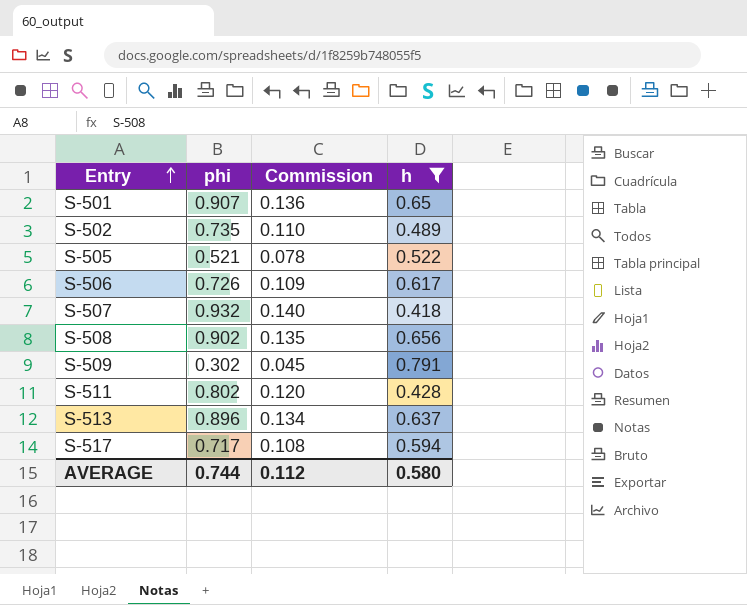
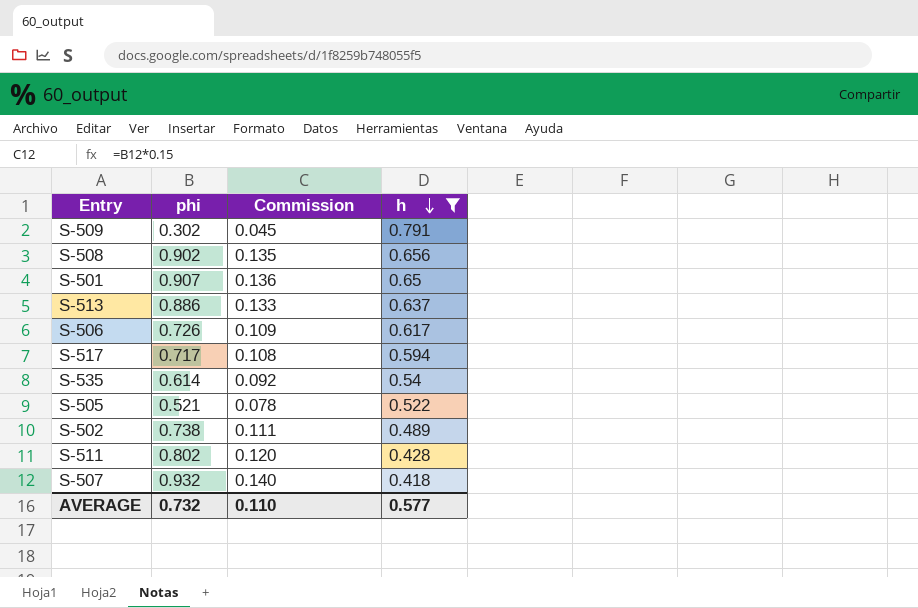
row order: Entry ascending -> h descending
S-513 | phi: 0.896 -> 0.886
S-513 | Commission: 0.134 -> 0.133
row S-535: none -> 0.614 | 0.092 | 0.54
S-502 | phi: 0.735 -> 0.738
S-502 | Commission: 0.110 -> 0.111
AVERAGE | phi: 0.744 -> 0.732
AVERAGE | Commission: 0.112 -> 0.110
AVERAGE | h: 0.580 -> 0.577

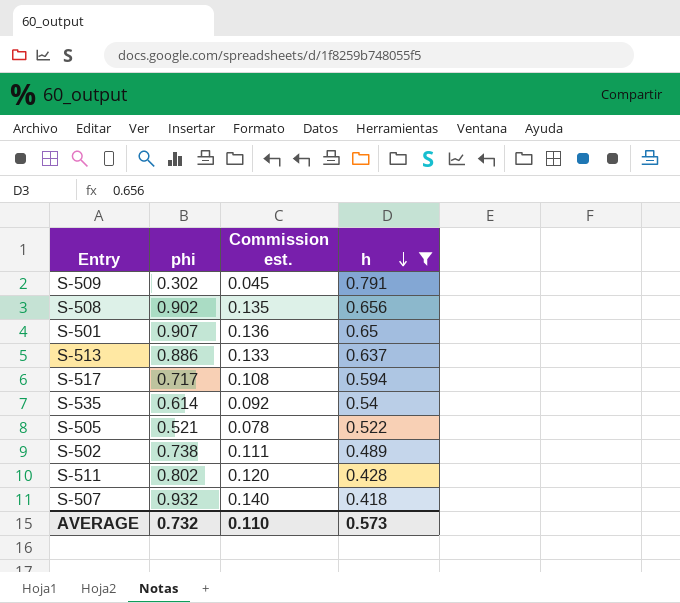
column name: Commission -> Commission est.
row S-506: 0.726 | 0.109 | 0.617 -> none
AVERAGE | h: 0.577 -> 0.573

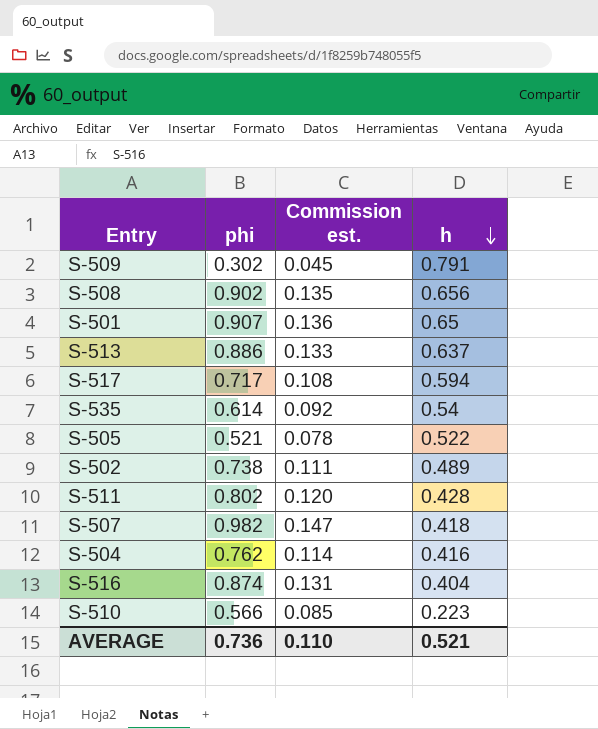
filter: h >= 0.418 -> none
S-507 | phi: 0.932 -> 0.982
S-507 | Commission est.: 0.140 -> 0.147
AVERAGE | phi: 0.732 -> 0.736
AVERAGE | h: 0.573 -> 0.521

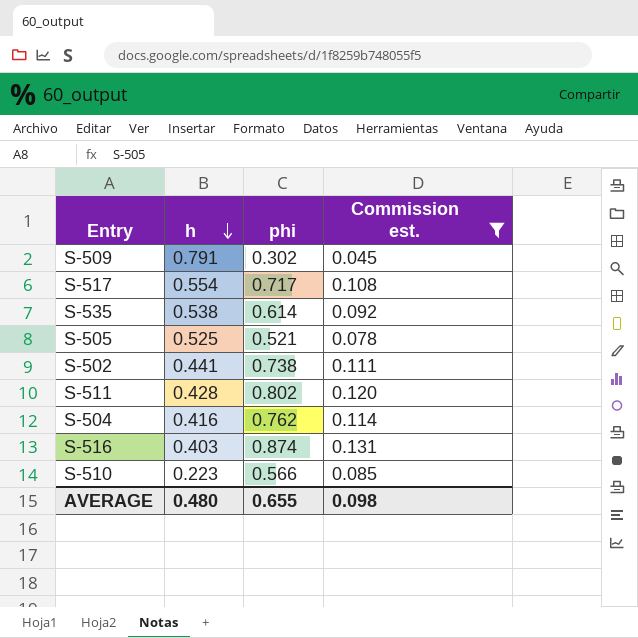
filter: none -> Commission est. <= 0.131
column h | position: 4 -> 2
S-517 | h: 0.594 -> 0.554
S-535 | h: 0.54 -> 0.538
S-505 | h: 0.522 -> 0.525
S-502 | h: 0.489 -> 0.441
S-516 | h: 0.404 -> 0.403
AVERAGE | h: 0.521 -> 0.480
AVERAGE | phi: 0.736 -> 0.655
AVERAGE | Commission est.: 0.110 -> 0.098

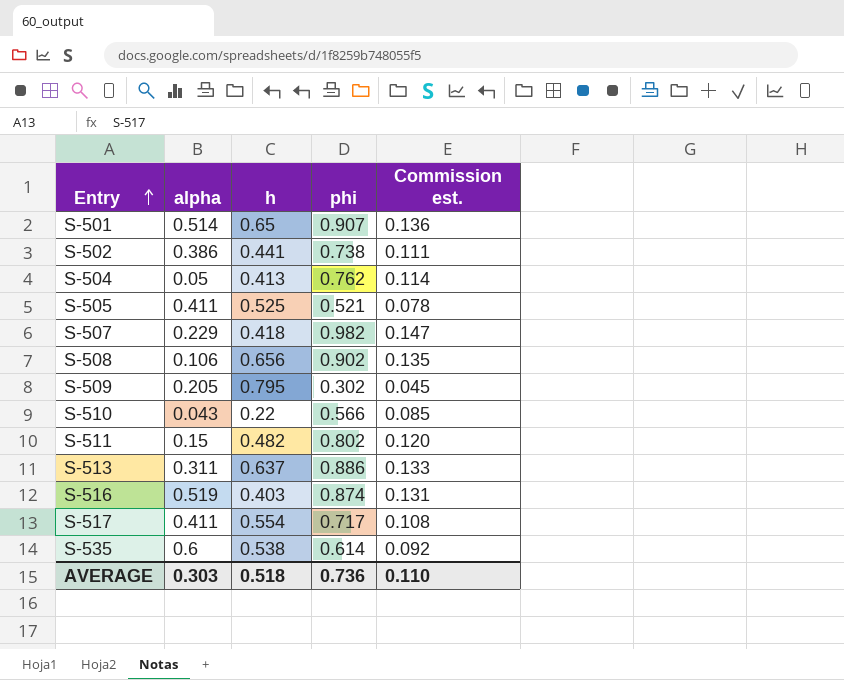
filter: Commission est. <= 0.131 -> none
row order: h descending -> Entry ascending
column alpha | position: none -> 2
S-504 | h: 0.416 -> 0.413
S-509 | h: 0.791 -> 0.795
S-510 | h: 0.223 -> 0.22
S-511 | h: 0.428 -> 0.482
AVERAGE | h: 0.480 -> 0.518
AVERAGE | phi: 0.655 -> 0.736
AVERAGE | Commission est.: 0.098 -> 0.110

